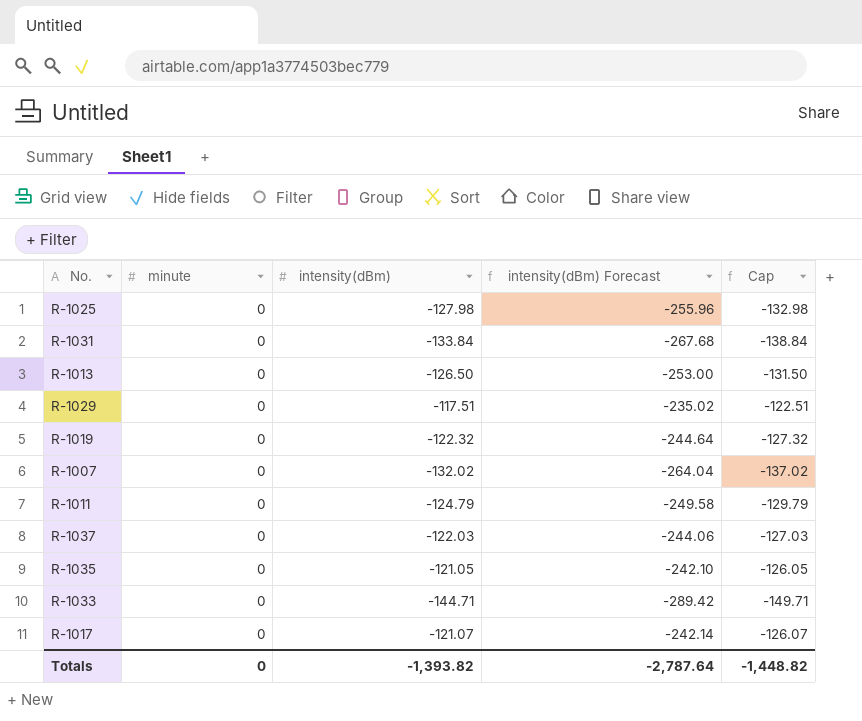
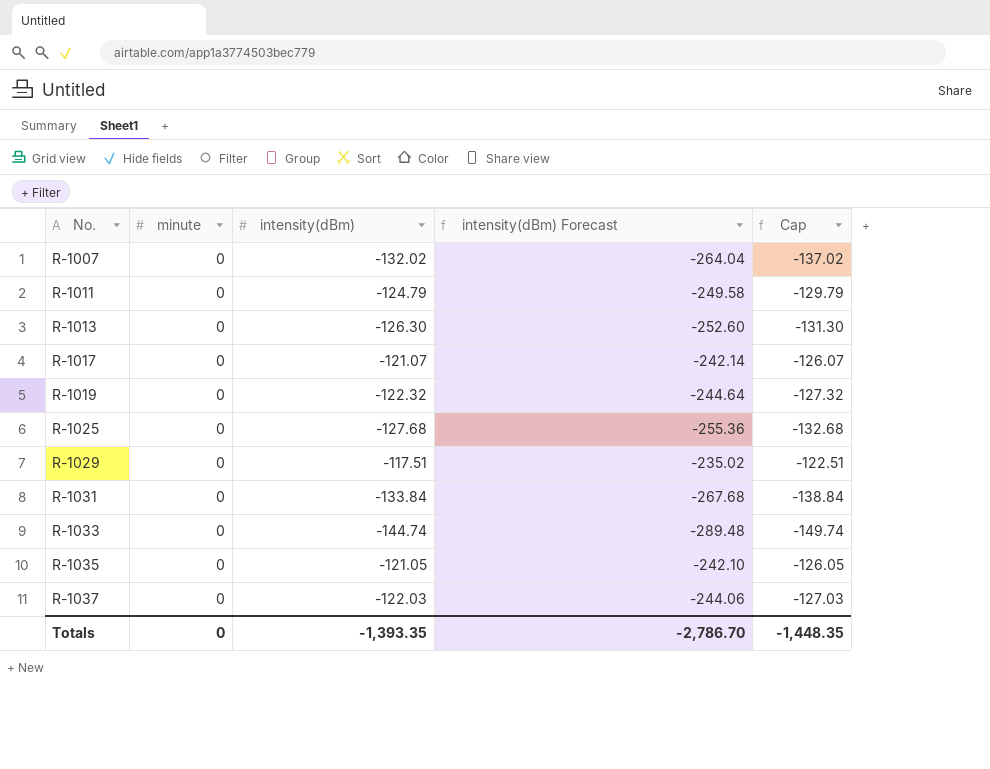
row order: none -> No. ascending
R-1013 | intensity(dBm): -126.50 -> -126.30
R-1013 | intensity(dBm) Forecast: -253.00 -> -252.60
R-1013 | Cap: -131.50 -> -131.30
R-1025 | intensity(dBm): -127.98 -> -127.68
R-1025 | intensity(dBm) Forecast: -255.96 -> -255.36
R-1025 | Cap: -132.98 -> -132.68
R-1033 | intensity(dBm): -144.71 -> -144.74
R-1033 | intensity(dBm) Forecast: -289.42 -> -289.48
R-1033 | Cap: -149.71 -> -149.74
Totals | intensity(dBm): -1,393.82 -> -1,393.35
Totals | intensity(dBm) Forecast: -2,787.64 -> -2,786.70
Totals | Cap: -1,448.82 -> -1,448.35

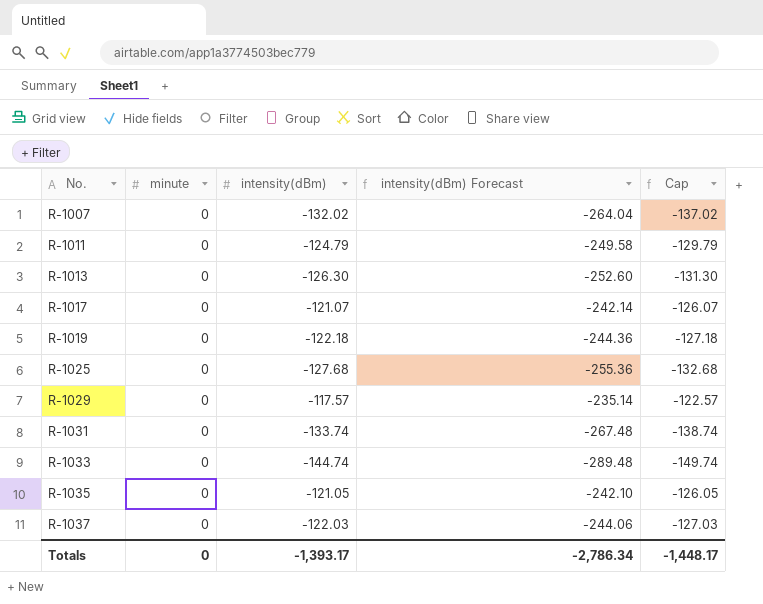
R-1019 | intensity(dBm): -122.32 -> -122.18
R-1019 | intensity(dBm) Forecast: -244.64 -> -244.36
R-1019 | Cap: -127.32 -> -127.18
R-1029 | intensity(dBm): -117.51 -> -117.57
R-1029 | intensity(dBm) Forecast: -235.02 -> -235.14
R-1029 | Cap: -122.51 -> -122.57
R-1031 | intensity(dBm): -133.84 -> -133.74
R-1031 | intensity(dBm) Forecast: -267.68 -> -267.48
R-1031 | Cap: -138.84 -> -138.74
Totals | intensity(dBm): -1,393.35 -> -1,393.17
Totals | intensity(dBm) Forecast: -2,786.70 -> -2,786.34
Totals | Cap: -1,448.35 -> -1,448.17

